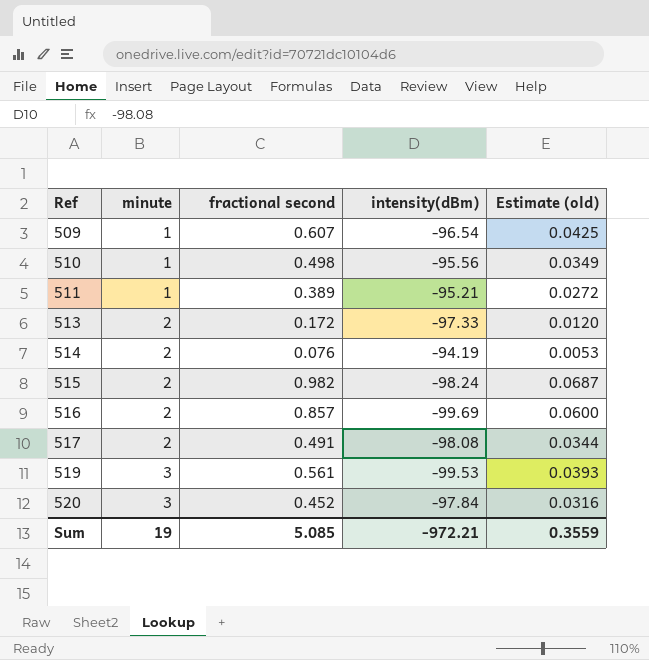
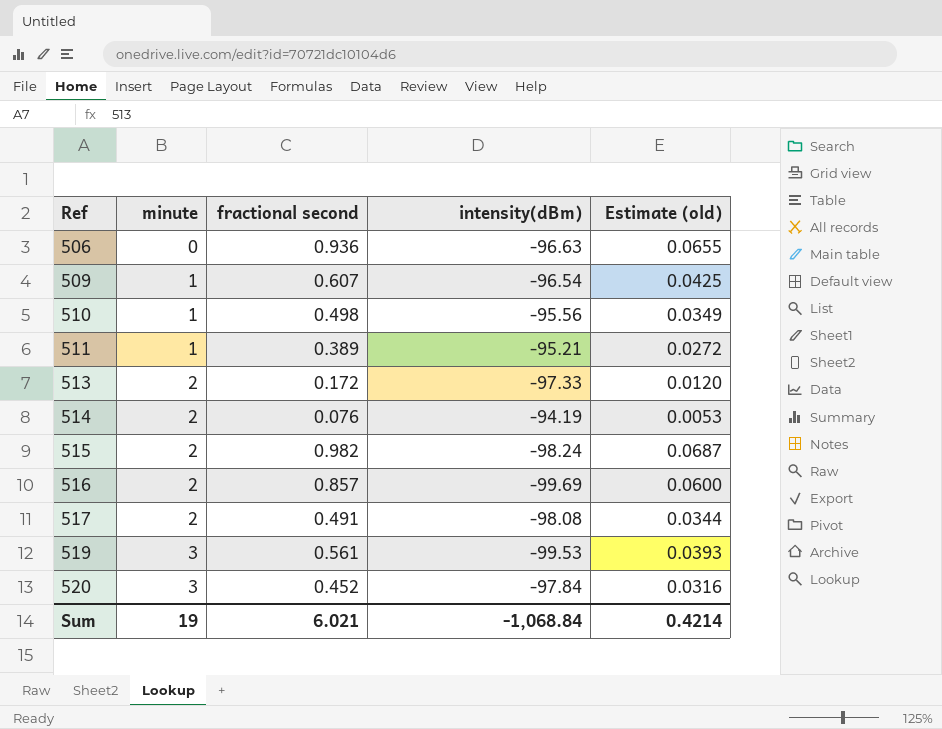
row 506: none -> 0 | 0.936 | -96.63 | 0.0655
Sum | fractional second: 5.085 -> 6.021
Sum | intensity(dBm): -972.21 -> -1,068.84
Sum | Estimate (old): 0.3559 -> 0.4214

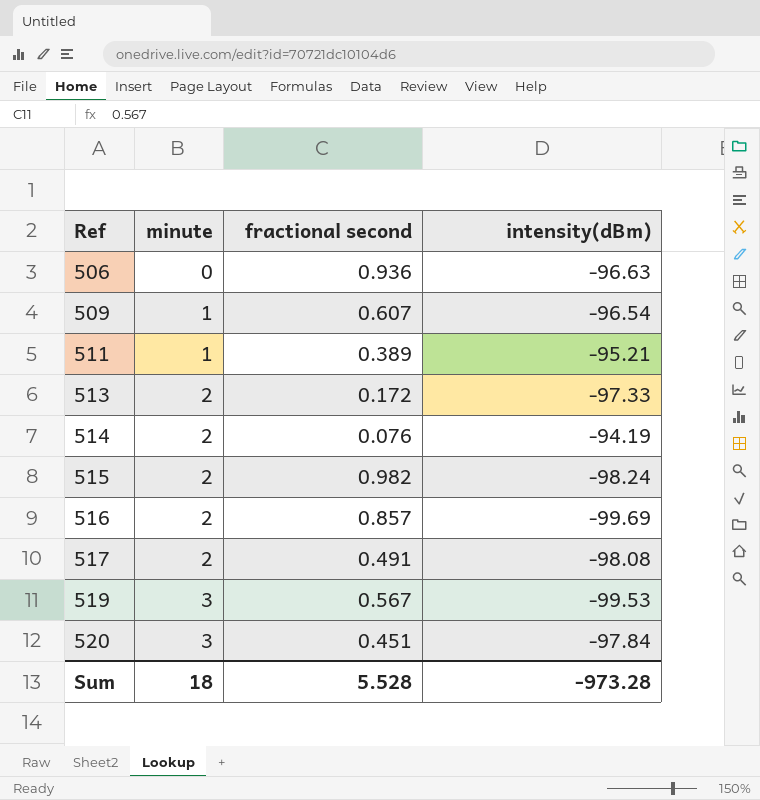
column Estimate (old) | formula: [fractional second] * 0.07 -> none
row 510: 1 | 0.498 | -95.56 | 0.0349 -> none
519 | fractional second: 0.561 -> 0.567
520 | fractional second: 0.452 -> 0.451
Sum | minute: 19 -> 18
Sum | fractional second: 6.021 -> 5.528
Sum | intensity(dBm): -1,068.84 -> -973.28

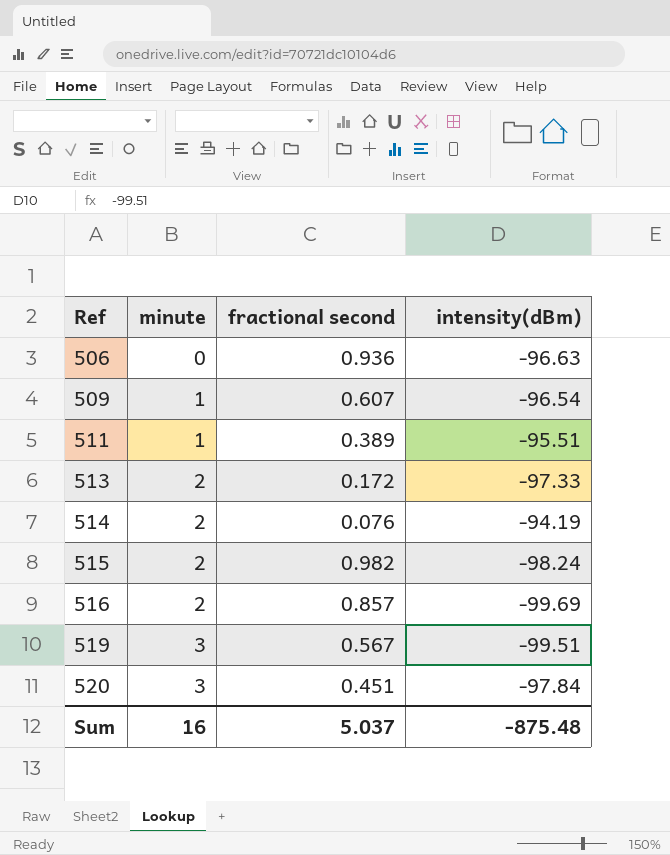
row 517: 2 | 0.491 | -98.08 -> none
511 | intensity(dBm): -95.21 -> -95.51
519 | intensity(dBm): -99.53 -> -99.51
Sum | minute: 18 -> 16
Sum | fractional second: 5.528 -> 5.037
Sum | intensity(dBm): -973.28 -> -875.48

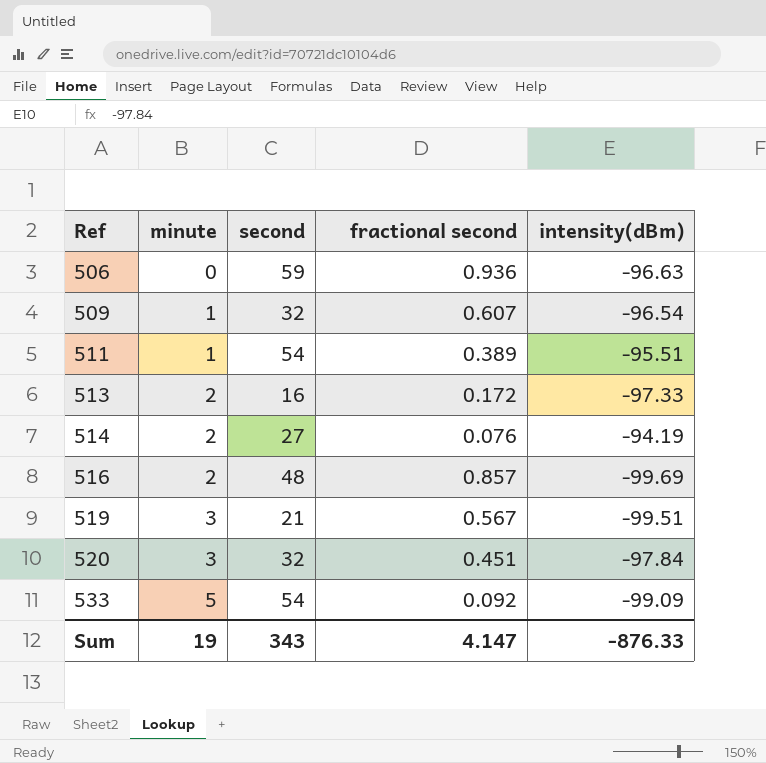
column second | position: none -> 3
row 515: 2 | 0.982 | -98.24 -> none
row 533: none -> 5 | 54 | 0.092 | -99.09
Sum | minute: 16 -> 19
Sum | fractional second: 5.037 -> 4.147
Sum | intensity(dBm): -875.48 -> -876.33

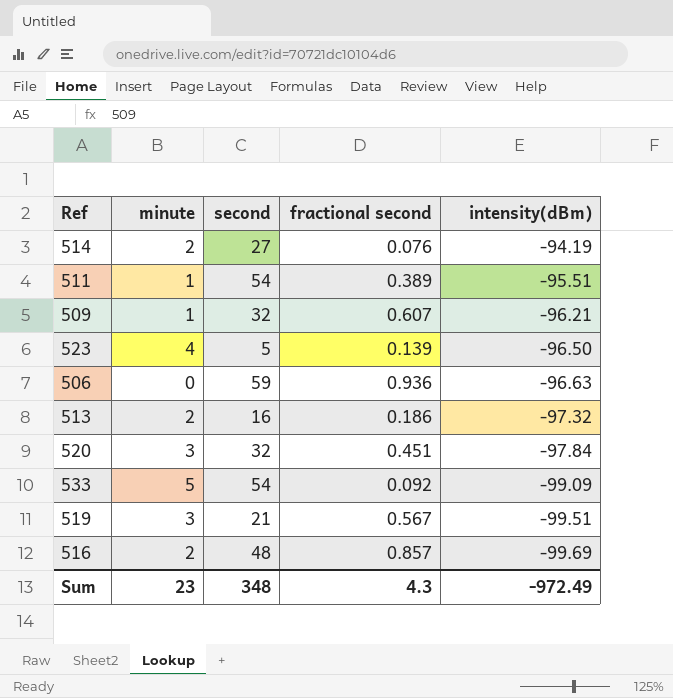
row order: Ref ascending -> intensity(dBm) descending
509 | intensity(dBm): -96.54 -> -96.21
row 523: none -> 4 | 5 | 0.139 | -96.50
513 | fractional second: 0.172 -> 0.186
513 | intensity(dBm): -97.33 -> -97.32
Sum | minute: 19 -> 23
Sum | second: 343 -> 348
Sum | fractional second: 4.147 -> 4.3
Sum | intensity(dBm): -876.33 -> -972.49

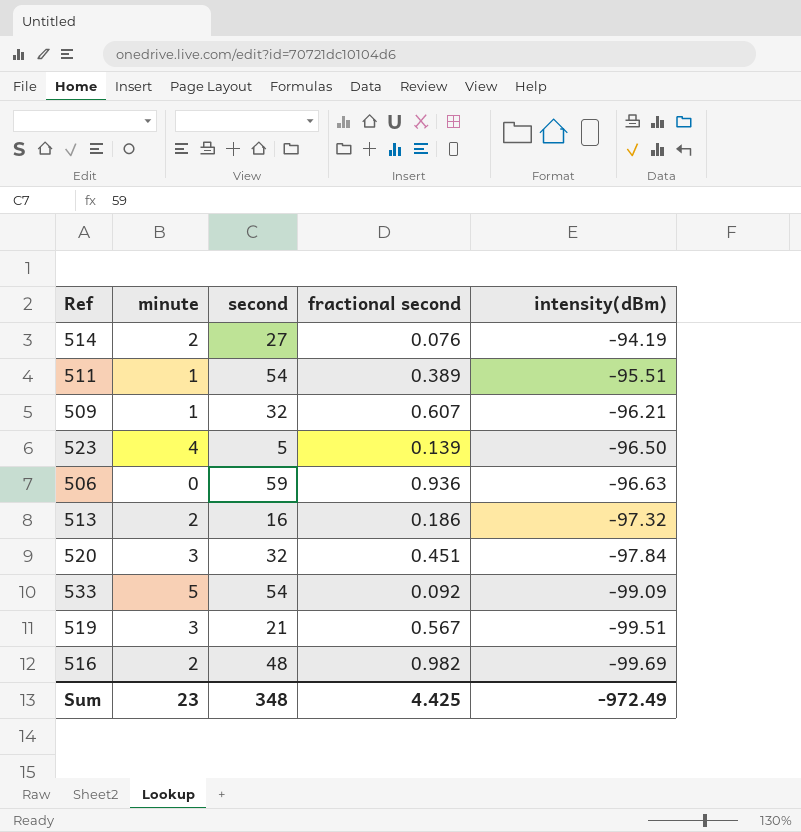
516 | fractional second: 0.857 -> 0.982
Sum | fractional second: 4.3 -> 4.425

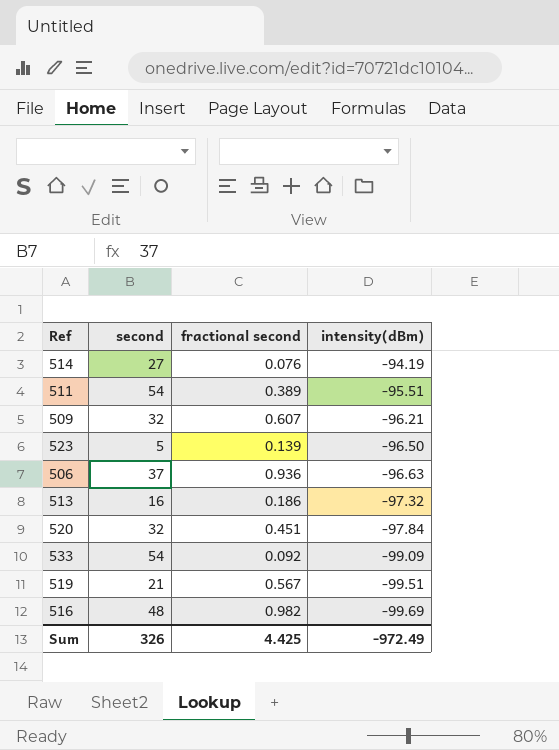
column minute | position: 2 -> none
506 | second: 59 -> 37
Sum | second: 348 -> 326

